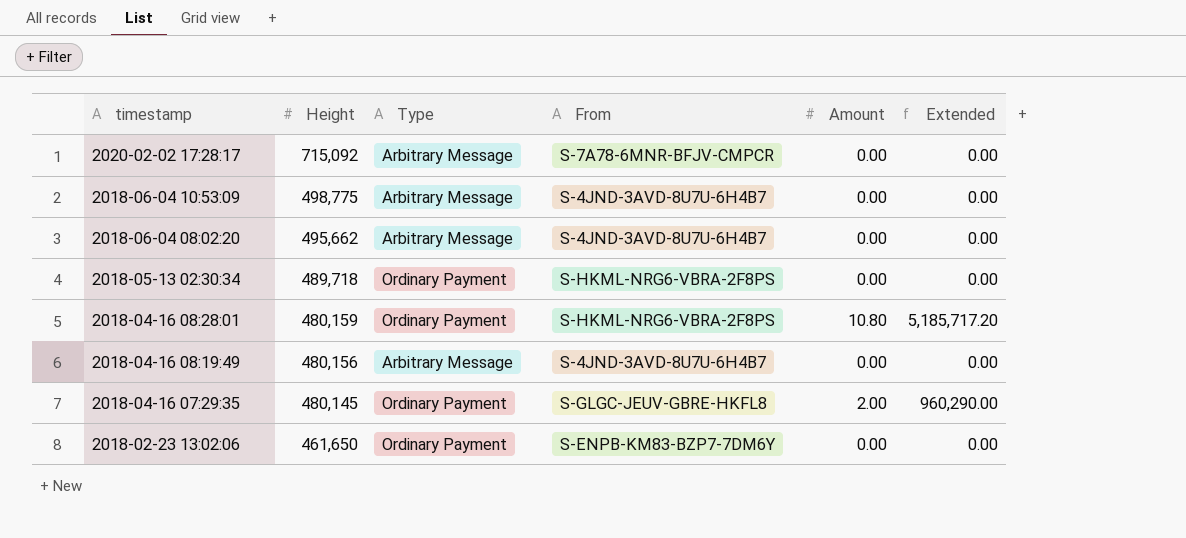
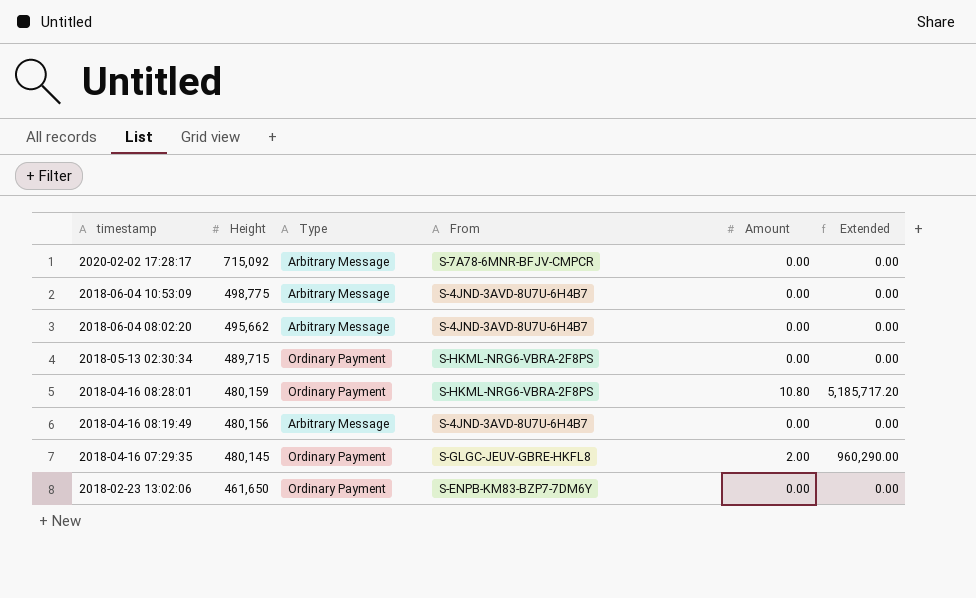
2018-05-13 02:30:34 | Height: 489,718 -> 489,715

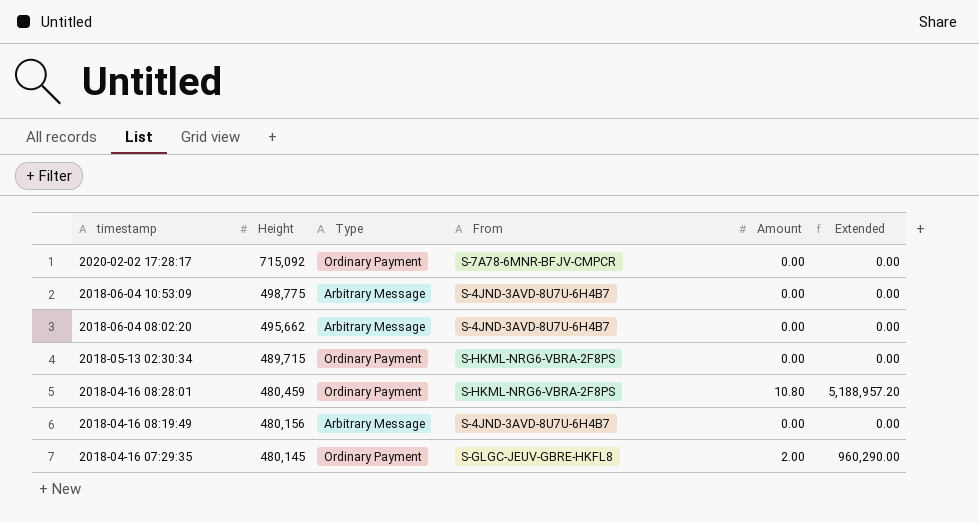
row 2018-02-23 13:02:06: 461,650 | Ordinary Payment | S-ENPB-KM83-BZP7-7DM6Y | 0.00 | 0.00 -> none
2020-02-02 17:28:17 | Type: Arbitrary Message -> Ordinary Payment
2018-04-16 08:28:01 | Height: 480,159 -> 480,459
2018-04-16 08:28:01 | Extended: 5,185,717.20 -> 5,188,957.20

